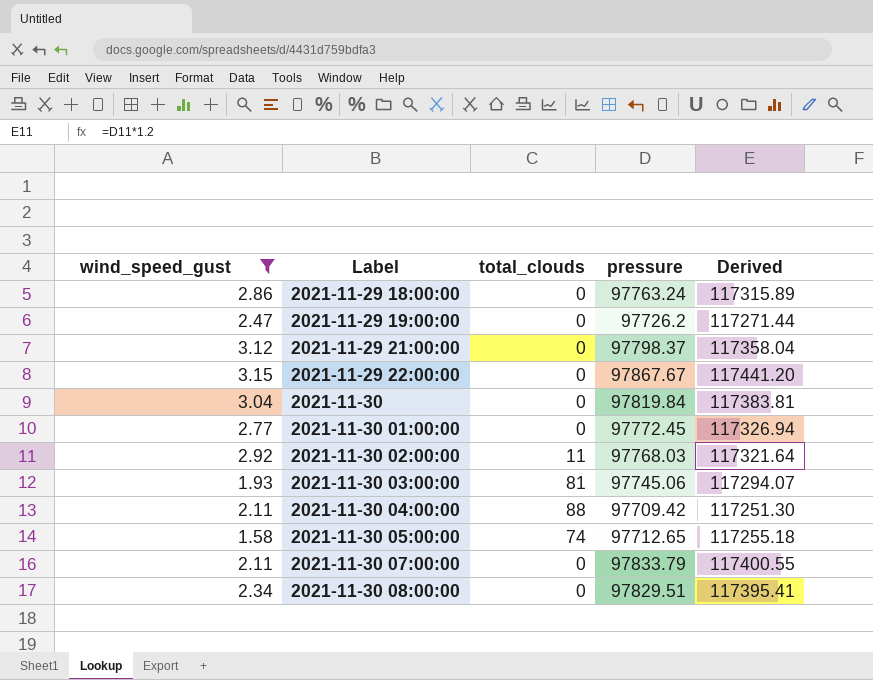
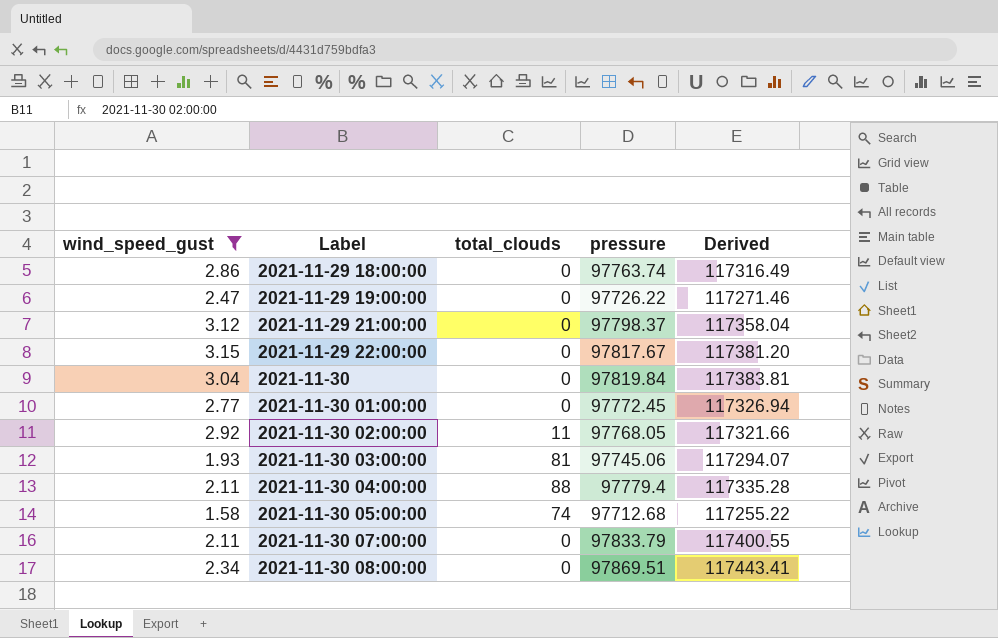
2021-11-29 18:00:00 | pressure: 97763.24 -> 97763.74
2021-11-29 18:00:00 | Derived: 117315.89 -> 117316.49
2021-11-29 19:00:00 | pressure: 97726.2 -> 97726.22
2021-11-29 19:00:00 | Derived: 117271.44 -> 117271.46
2021-11-29 22:00:00 | pressure: 97867.67 -> 97817.67
2021-11-29 22:00:00 | Derived: 117441.20 -> 117381.20
2021-11-30 02:00:00 | pressure: 97768.03 -> 97768.05
2021-11-30 02:00:00 | Derived: 117321.64 -> 117321.66
2021-11-30 04:00:00 | pressure: 97709.42 -> 97779.4
2021-11-30 04:00:00 | Derived: 117251.30 -> 117335.28
2021-11-30 05:00:00 | pressure: 97712.65 -> 97712.68
2021-11-30 05:00:00 | Derived: 117255.18 -> 117255.22
2021-11-30 08:00:00 | pressure: 97829.51 -> 97869.51
2021-11-30 08:00:00 | Derived: 117395.41 -> 117443.41

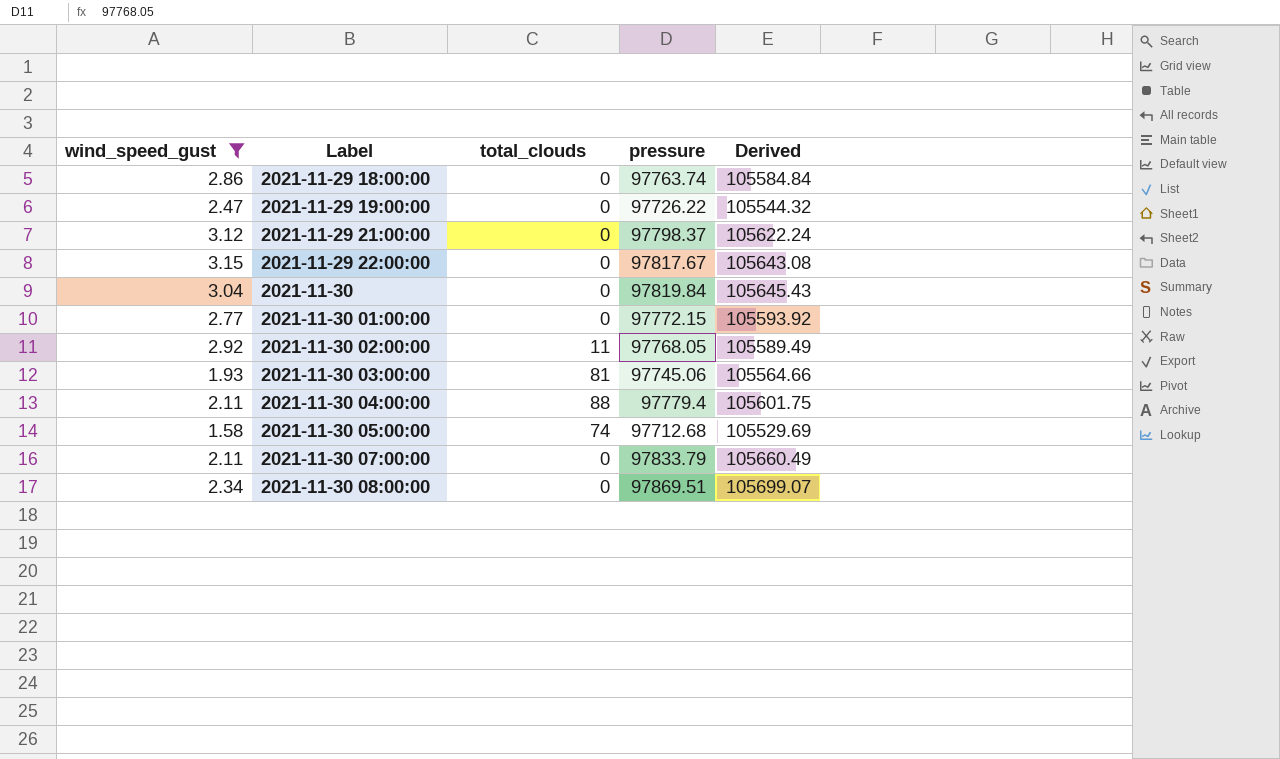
column Derived | formula: [pressure] * 1.2 -> [pressure] * 1.08
2021-11-30 01:00:00 | pressure: 97772.45 -> 97772.15

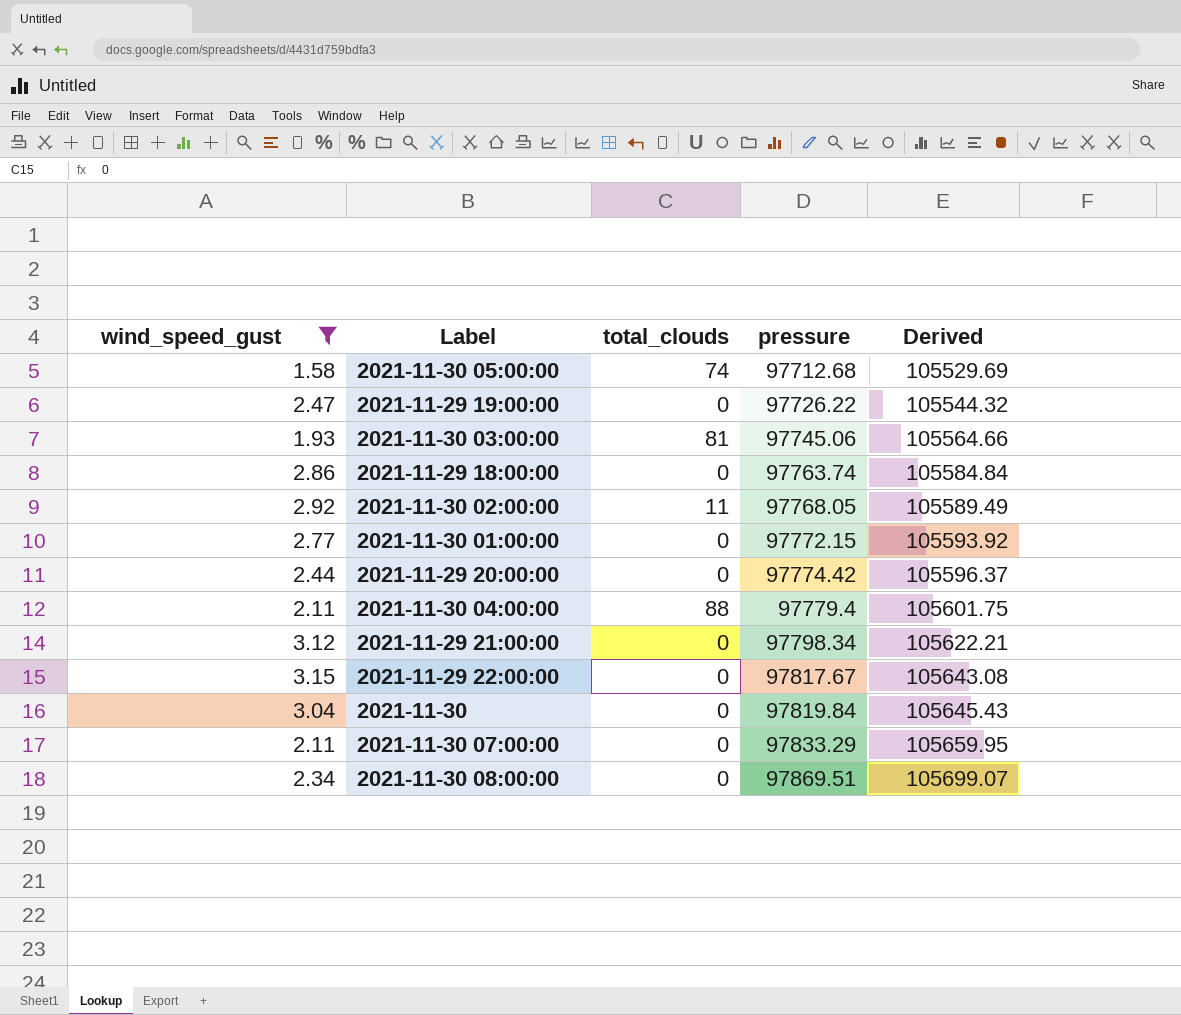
row order: Label ascending -> pressure ascending
row 2021-11-29 20:00:00: none -> 2.44 | 0 | 97774.42 | 105596.37
2021-11-29 21:00:00 | pressure: 97798.37 -> 97798.34
2021-11-29 21:00:00 | Derived: 105622.24 -> 105622.21
2021-11-30 07:00:00 | pressure: 97833.79 -> 97833.29
2021-11-30 07:00:00 | Derived: 105660.49 -> 105659.95

